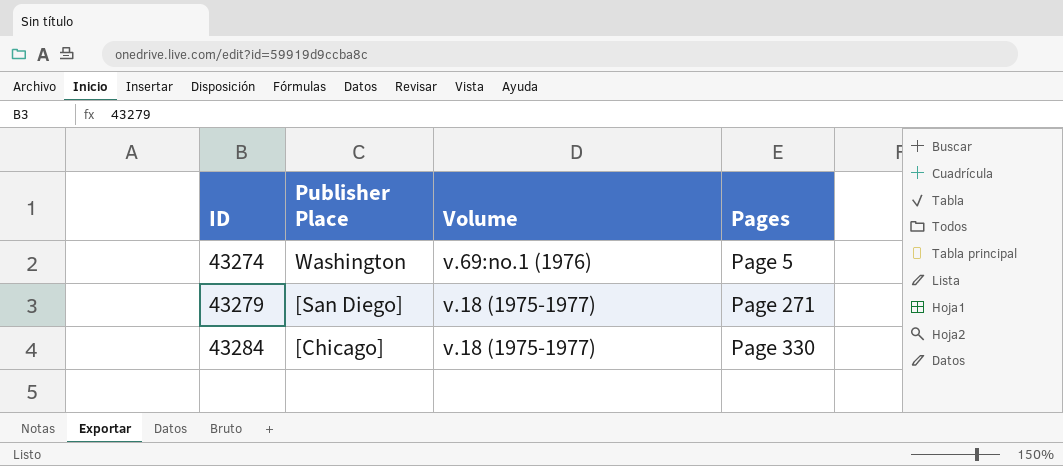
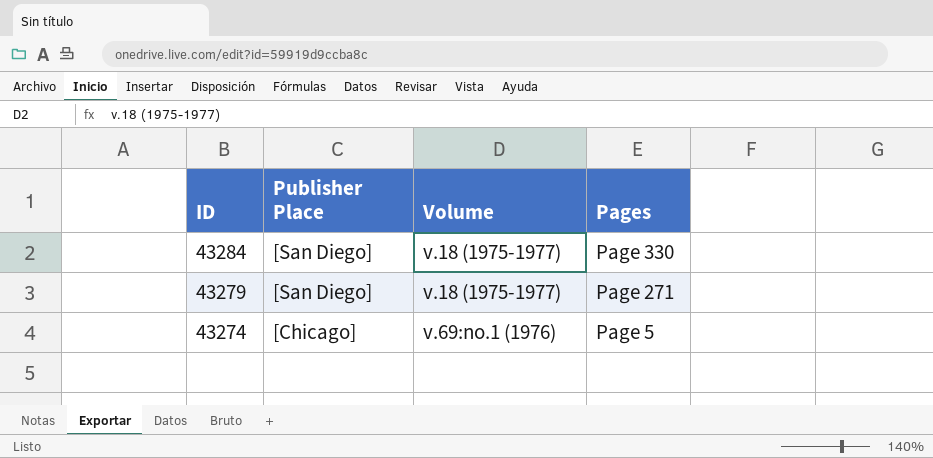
row order: ID ascending -> ID descending
43284 | Publisher Place: [Chicago] -> [San Diego]
43274 | Publisher Place: Washington -> [Chicago]

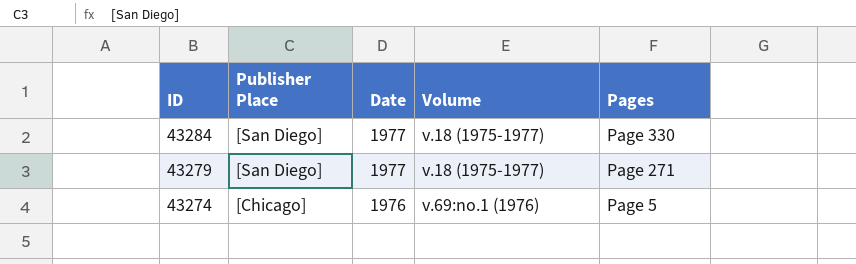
column Date | position: none -> 3

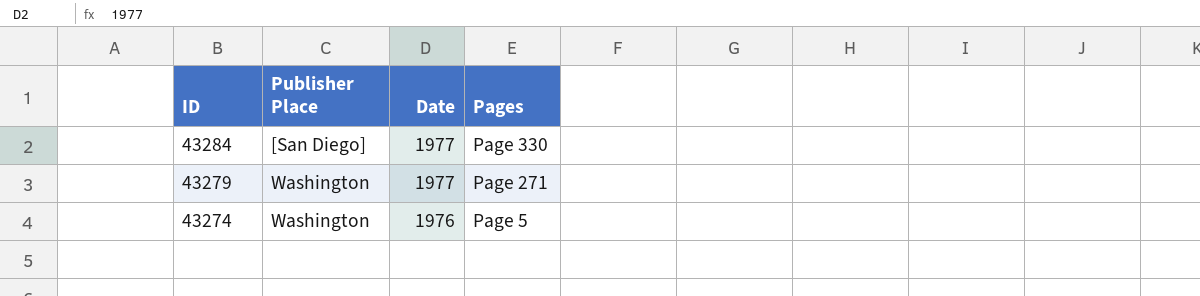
column Volume | position: 4 -> none
43279 | Publisher Place: [San Diego] -> Washington
43274 | Publisher Place: [Chicago] -> Washington

